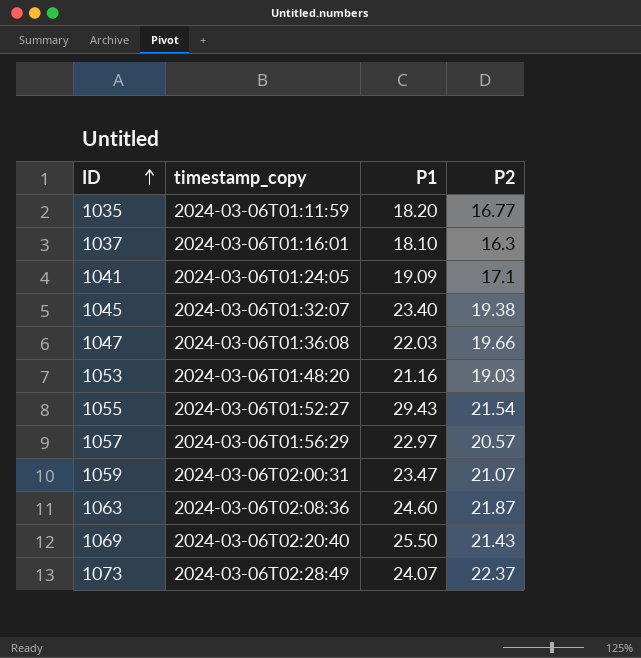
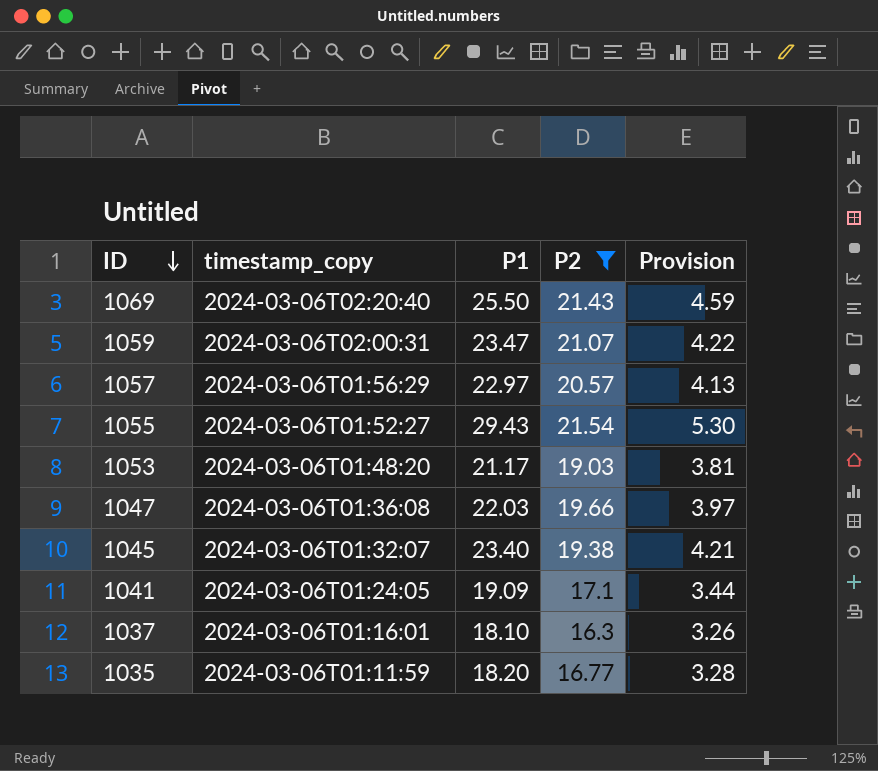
filter: none -> P2 <= 21.54
row order: ID ascending -> ID descending
column Provision | formula: none -> [P1] * 0.18
1053 | P1: 21.16 -> 21.17

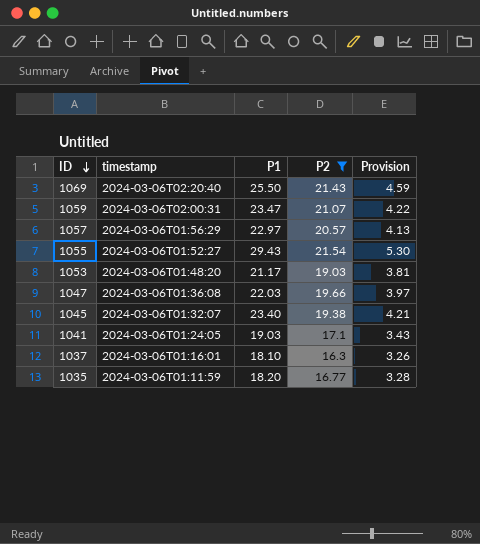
column name: timestamp_copy -> timestamp
1041 | P1: 19.09 -> 19.03
1041 | Provision: 3.44 -> 3.43

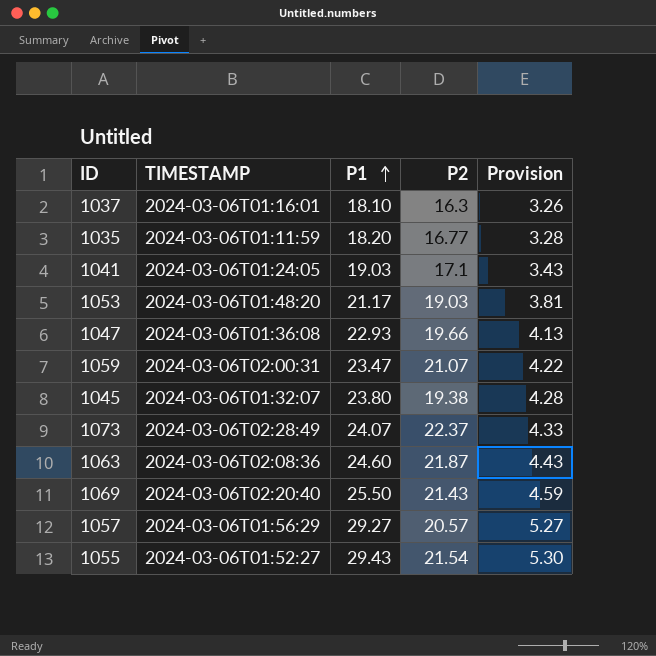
filter: P2 <= 21.54 -> none
row order: ID descending -> P1 ascending
column name: timestamp -> TIMESTAMP
1047 | P1: 22.03 -> 22.93
1047 | Provision: 3.97 -> 4.13
1045 | P1: 23.40 -> 23.80
1045 | Provision: 4.21 -> 4.28
1057 | P1: 22.97 -> 29.27
1057 | Provision: 4.13 -> 5.27

